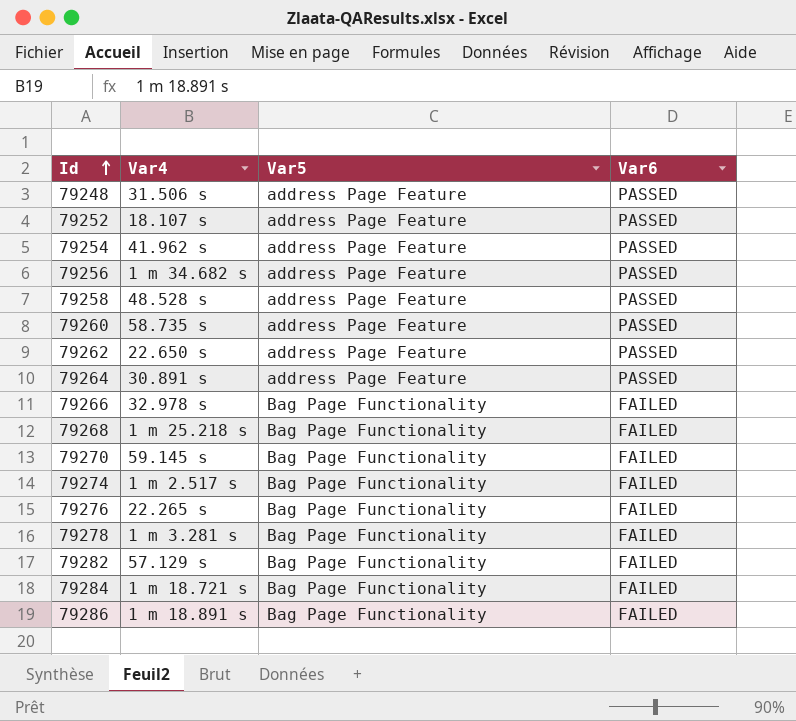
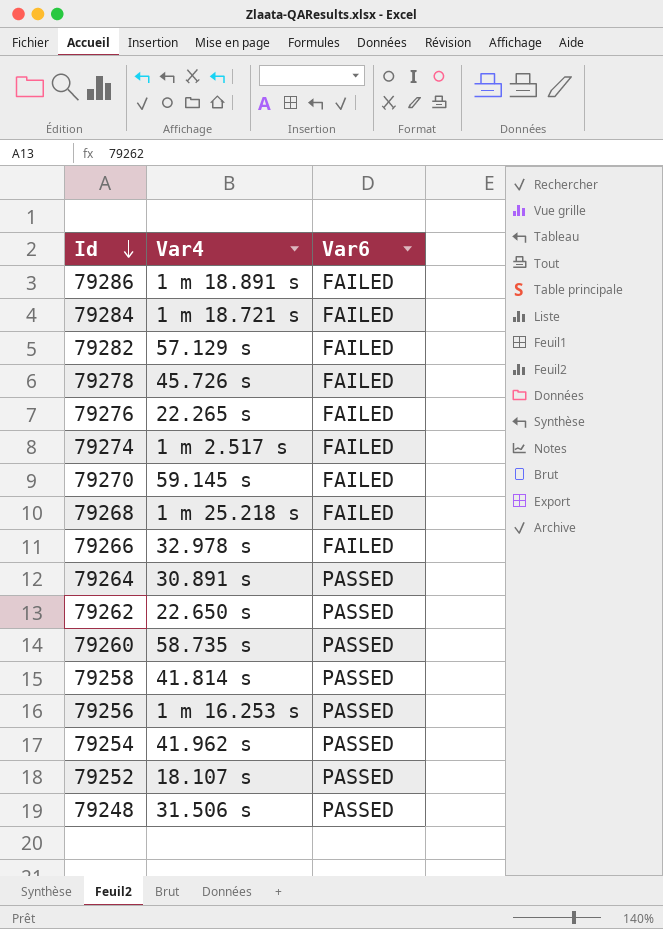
row order: Id ascending -> Id descending
column Var5 | position: 3 -> none
79278 | Var4: 1 m 3.281 s -> 45.726 s
79258 | Var4: 48.528 s -> 41.814 s
79256 | Var4: 1 m 34.682 s -> 1 m 16.253 s

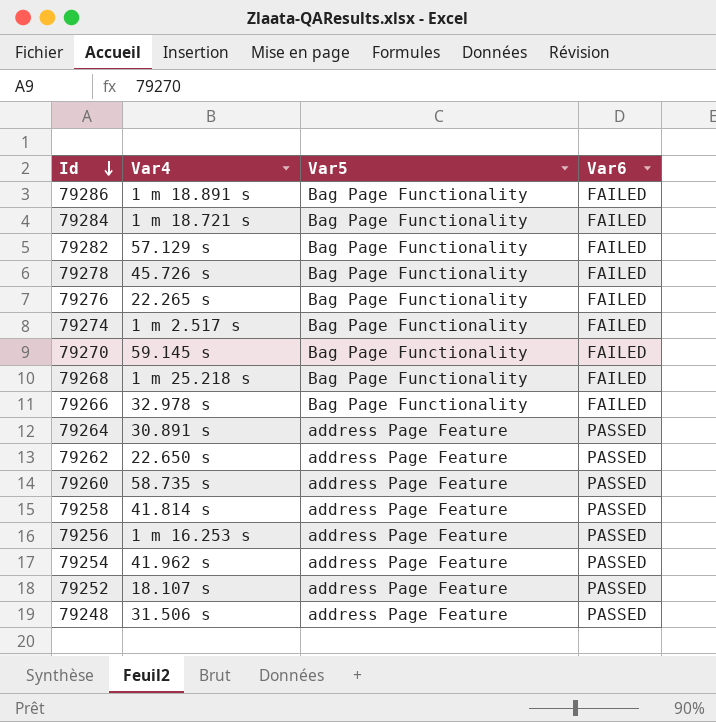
column Var5 | position: none -> 3

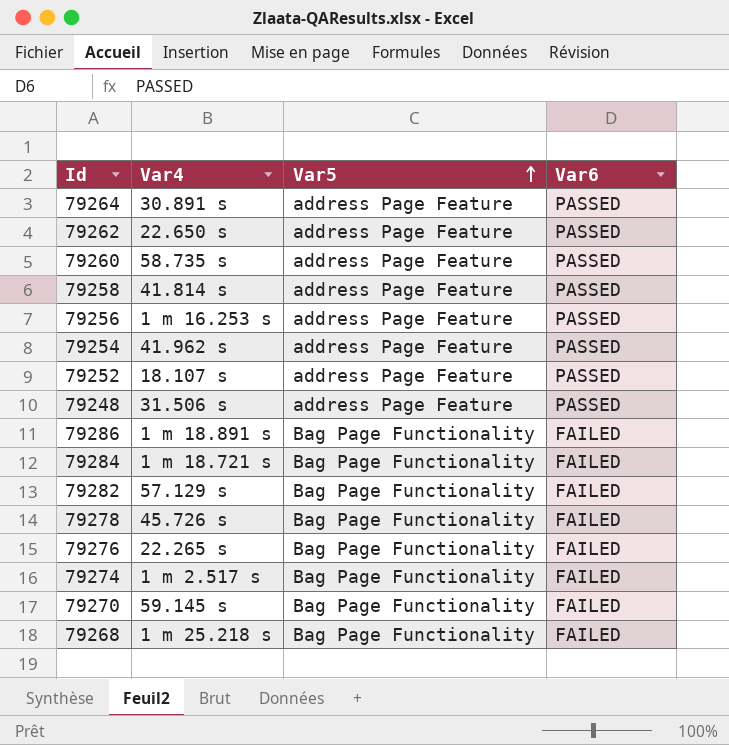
row order: Id descending -> Var5 ascending
row 79266: 32.978 s | Bag Page Functionality | FAILED -> none

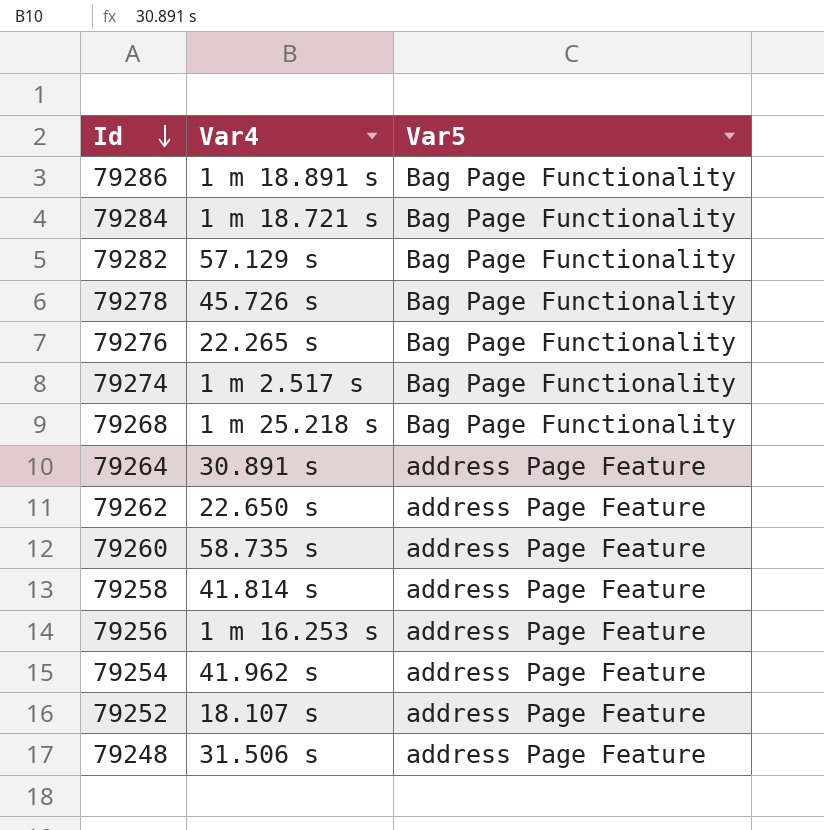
row order: Var5 ascending -> Id descending
column Var6 | position: 4 -> none
row 79270: 59.145 s | Bag Page Functionality | FAILED -> none

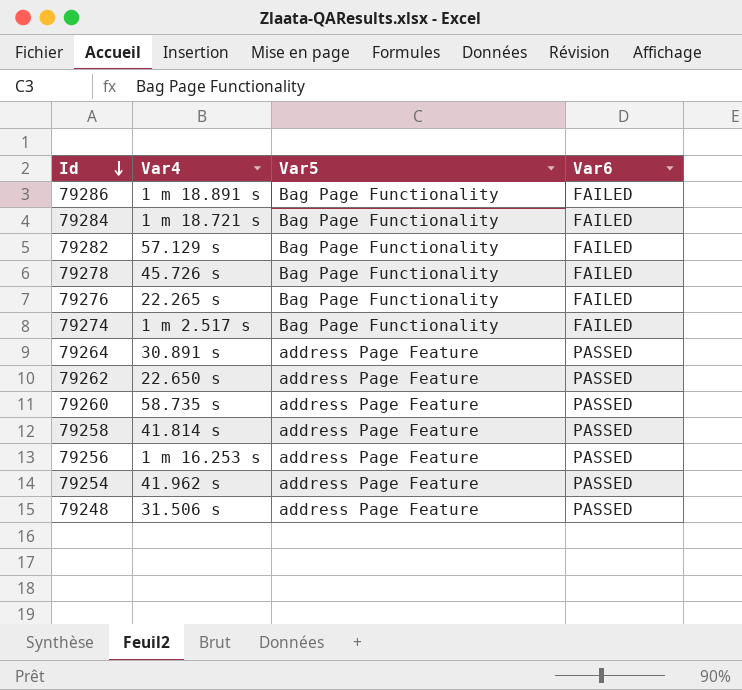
column Var6 | position: none -> 4
row 79268: 1 m 25.218 s | Bag Page Functionality -> none
row 79252: 18.107 s | address Page Feature -> none

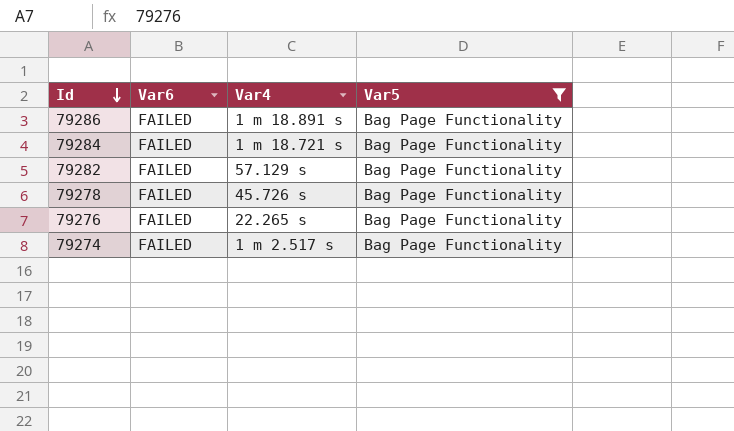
filter: none -> Var5 = Bag Page Functionality
column Var6 | position: 4 -> 2

